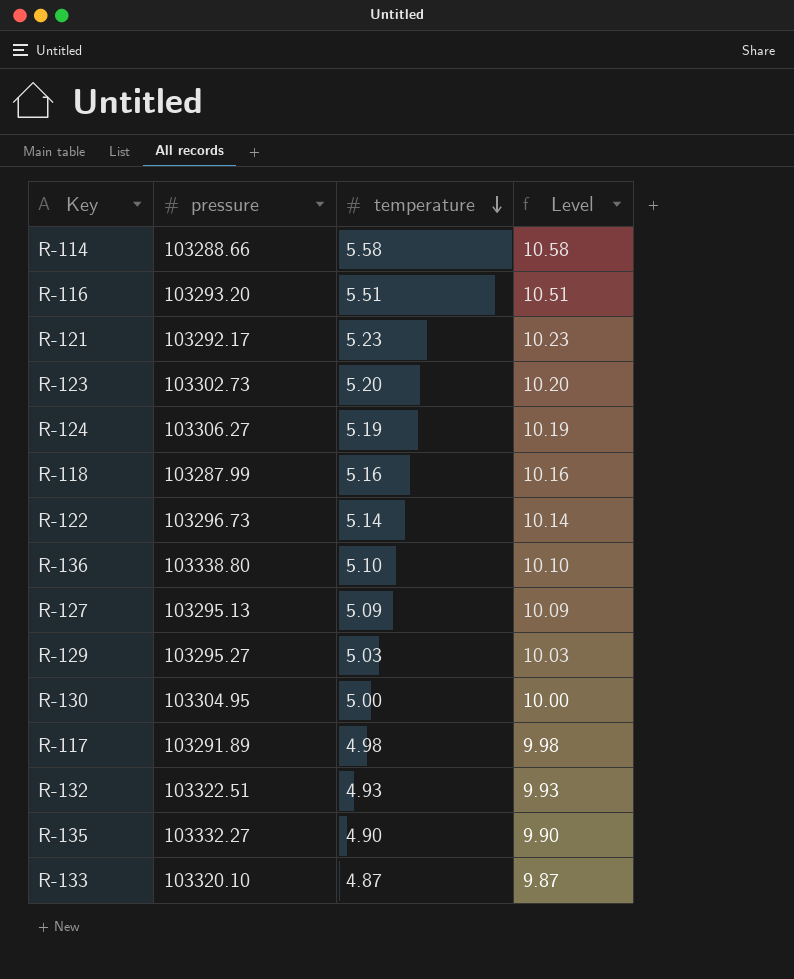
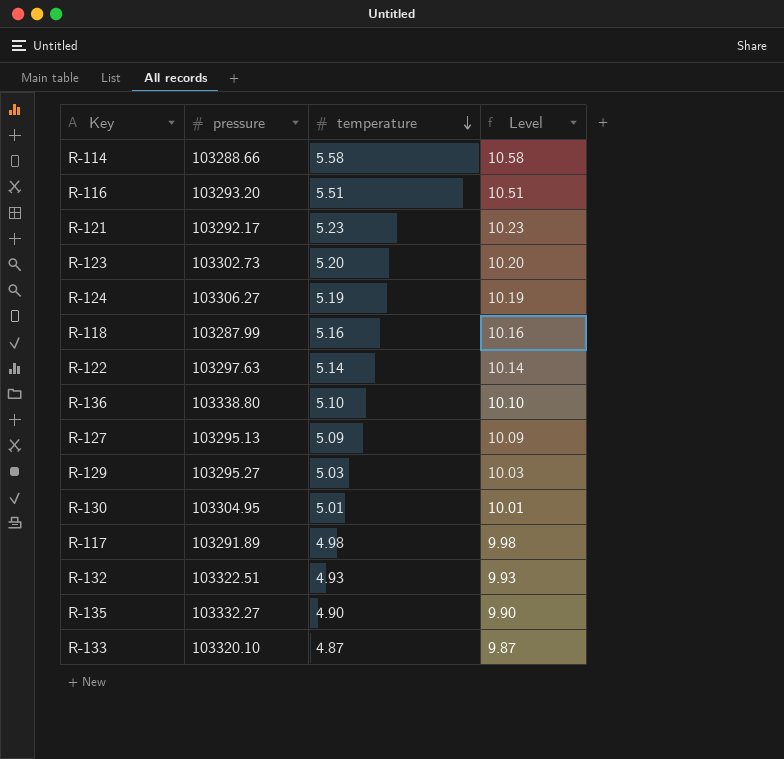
R-122 | pressure: 103296.73 -> 103297.63
R-130 | temperature: 5.00 -> 5.01
R-130 | Level: 10.00 -> 10.01

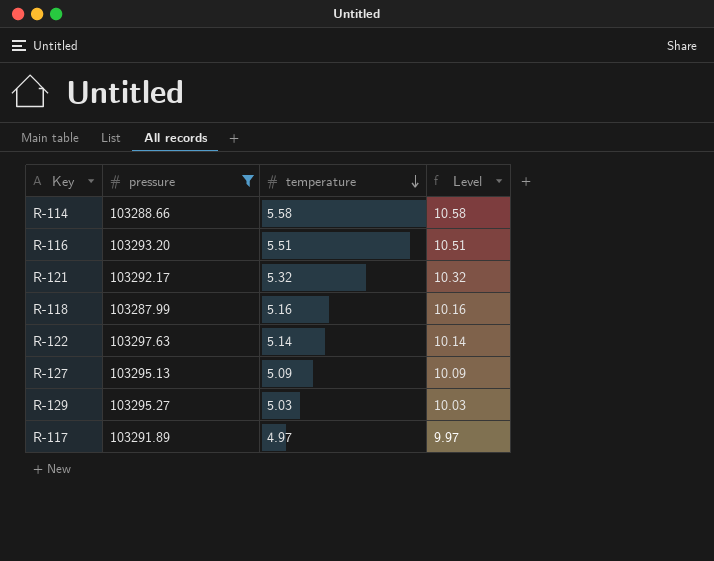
filter: none -> pressure <= 103297.63
R-121 | temperature: 5.23 -> 5.32
R-121 | Level: 10.23 -> 10.32
R-117 | temperature: 4.98 -> 4.97
R-117 | Level: 9.98 -> 9.97

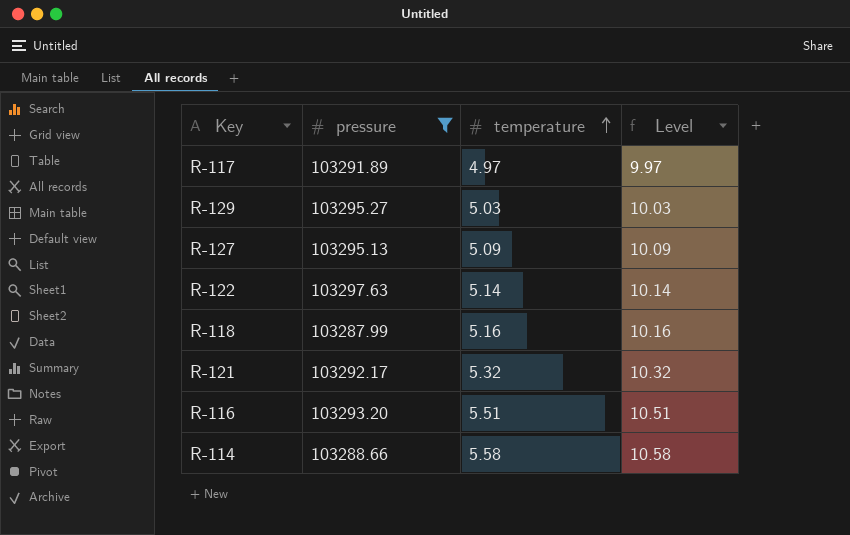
row order: temperature descending -> temperature ascending

